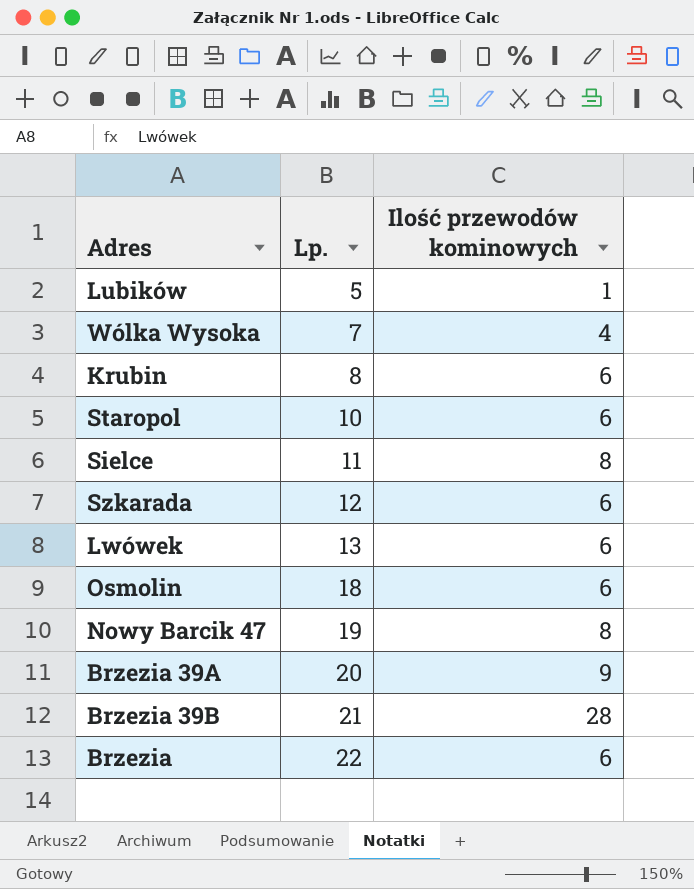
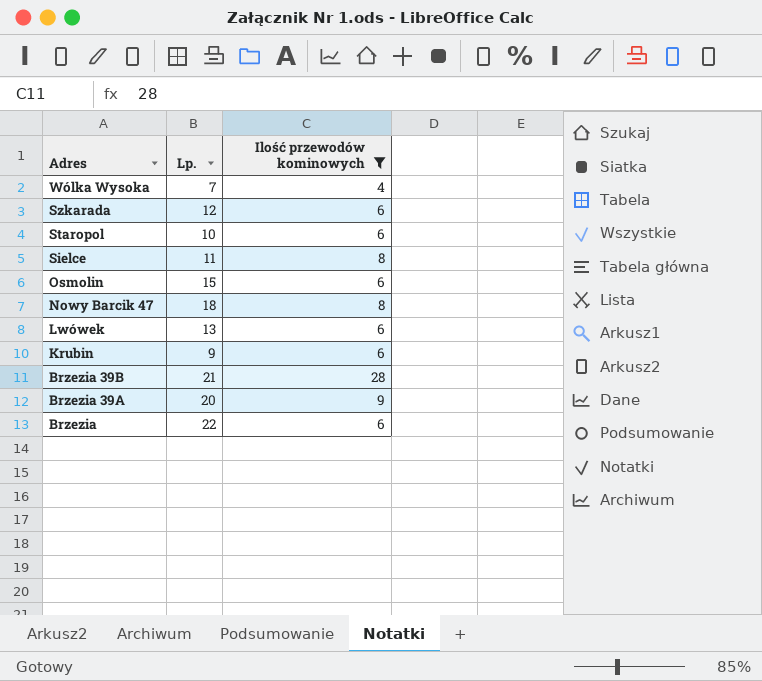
filter: none -> Ilość przewodów kominowych != 1
row order: Lp. ascending -> Adres descending
Osmolin | Lp.: 18 -> 15
Nowy Barcik 47 | Lp.: 19 -> 18
Krubin | Lp.: 8 -> 9

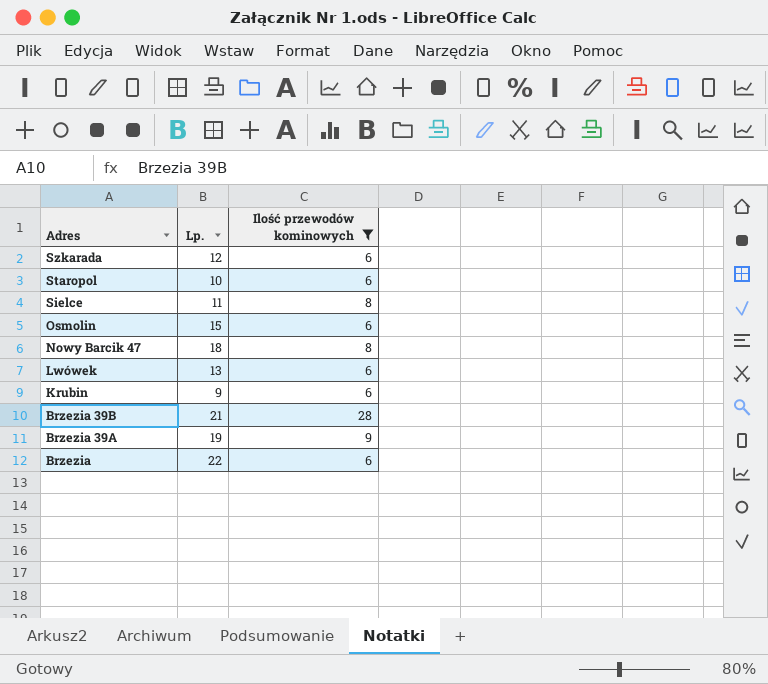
row Wólka Wysoka: 7 | 4 -> none
Brzezia 39A | Lp.: 20 -> 19

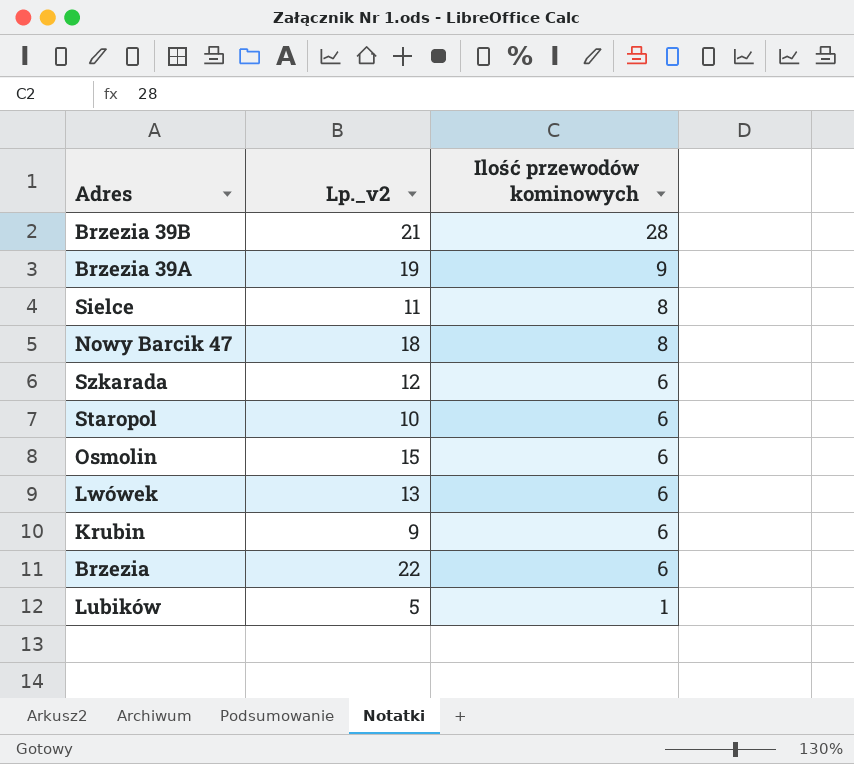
filter: Ilość przewodów kominowych != 1 -> none
row order: Adres descending -> Ilość przewodów kominowych descending
column name: Lp. -> Lp._v2

